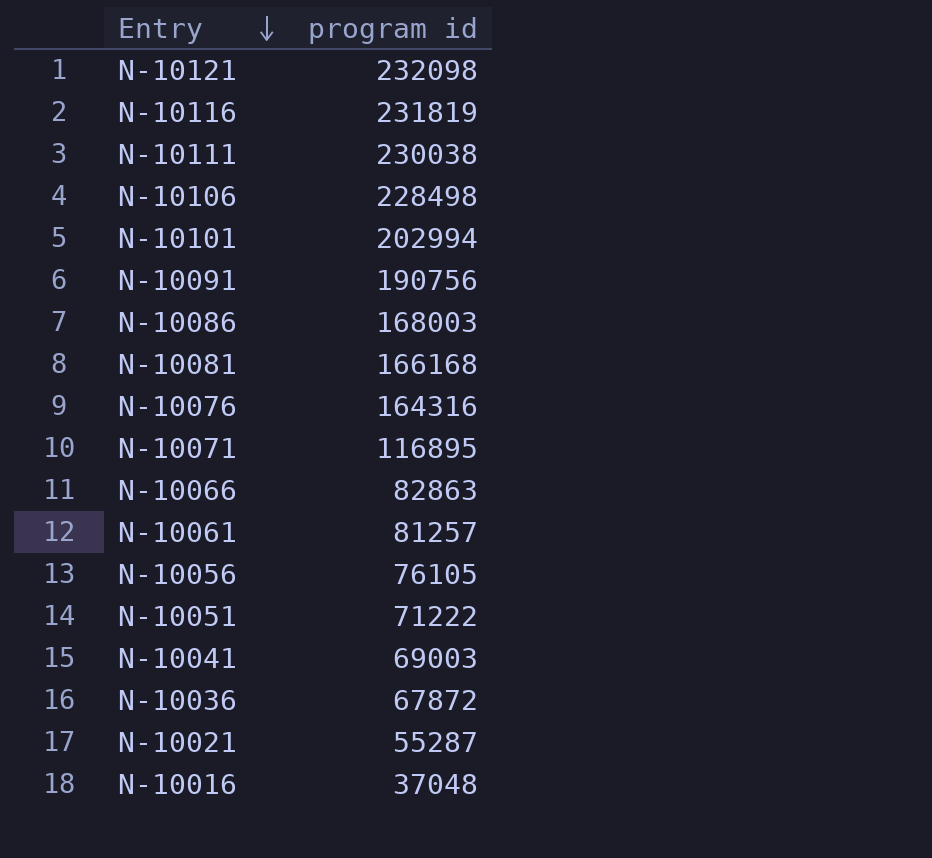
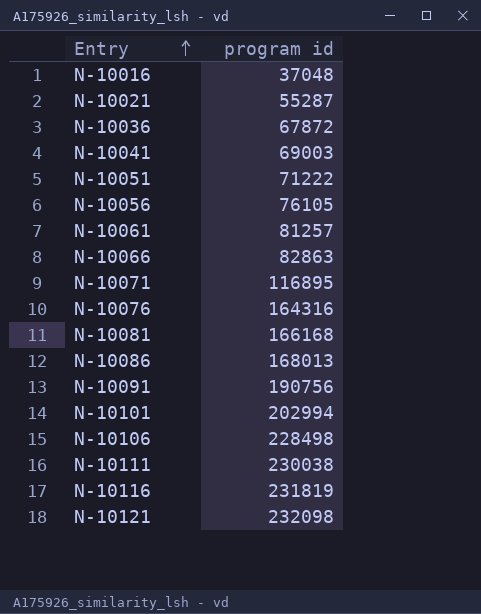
row order: Entry descending -> Entry ascending
N-10086 | program id: 168003 -> 168013

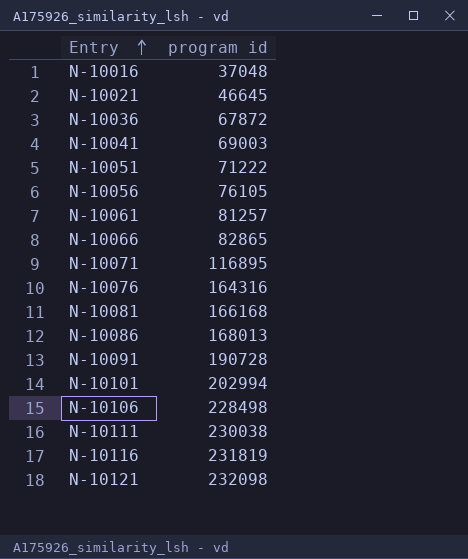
N-10021 | program id: 55287 -> 46645
N-10066 | program id: 82863 -> 82865
N-10091 | program id: 190756 -> 190728

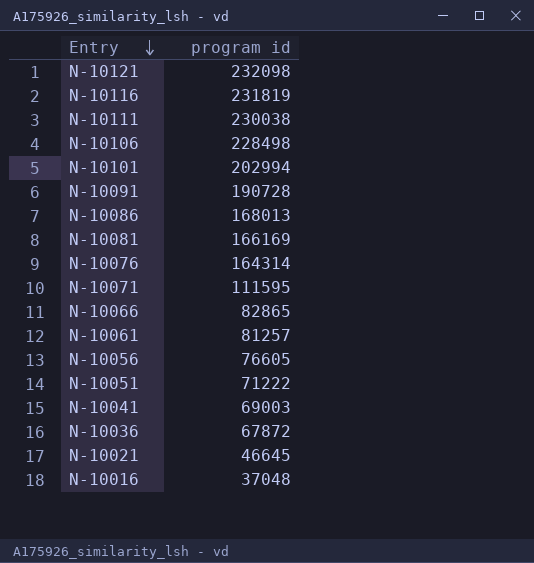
row order: Entry ascending -> Entry descending
N-10081 | program id: 166168 -> 166169
N-10076 | program id: 164316 -> 164314
N-10071 | program id: 116895 -> 111595
N-10056 | program id: 76105 -> 76605

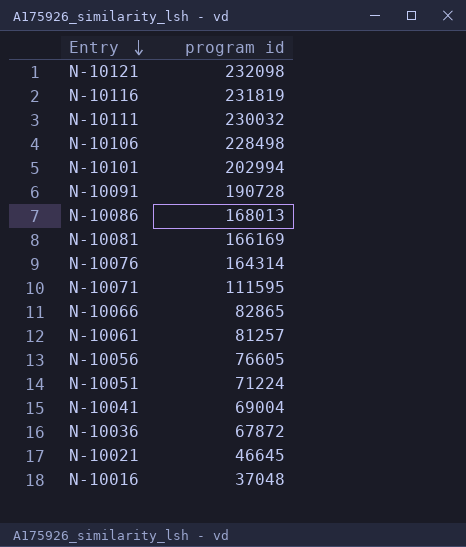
N-10111 | program id: 230038 -> 230032
N-10051 | program id: 71222 -> 71224
N-10041 | program id: 69003 -> 69004

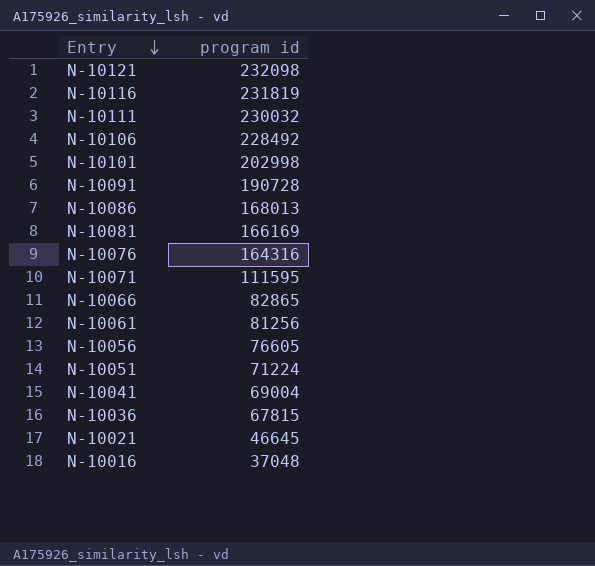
N-10106 | program id: 228498 -> 228492
N-10101 | program id: 202994 -> 202998
N-10076 | program id: 164314 -> 164316
N-10061 | program id: 81257 -> 81256
N-10036 | program id: 67872 -> 67815

